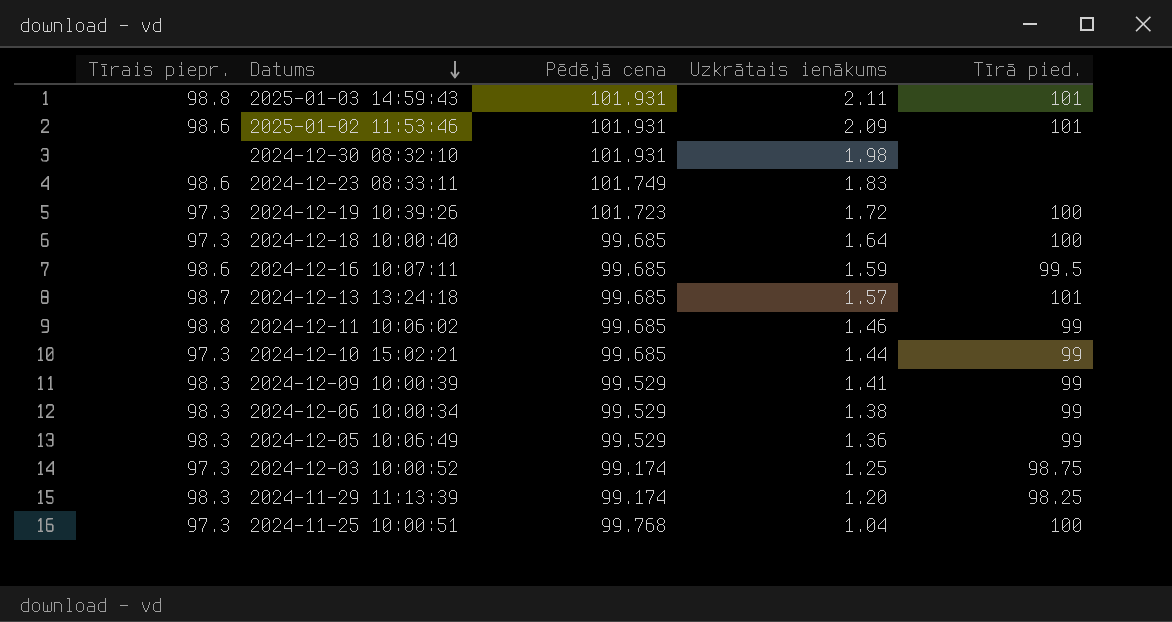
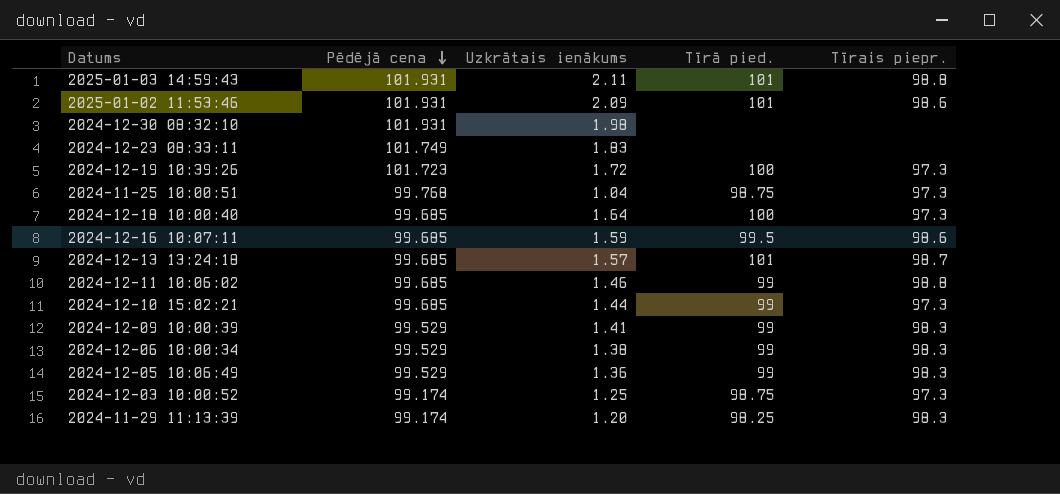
row order: Datums descending -> Pēdējā cena descending
column Tīrais piepr. | position: 1 -> 5
2024-12-23 08:33:11 | Tīrais piepr.: 98.6 -> none
2024-11-25 10:00:51 | Tīrā pied.: 100 -> 98.75

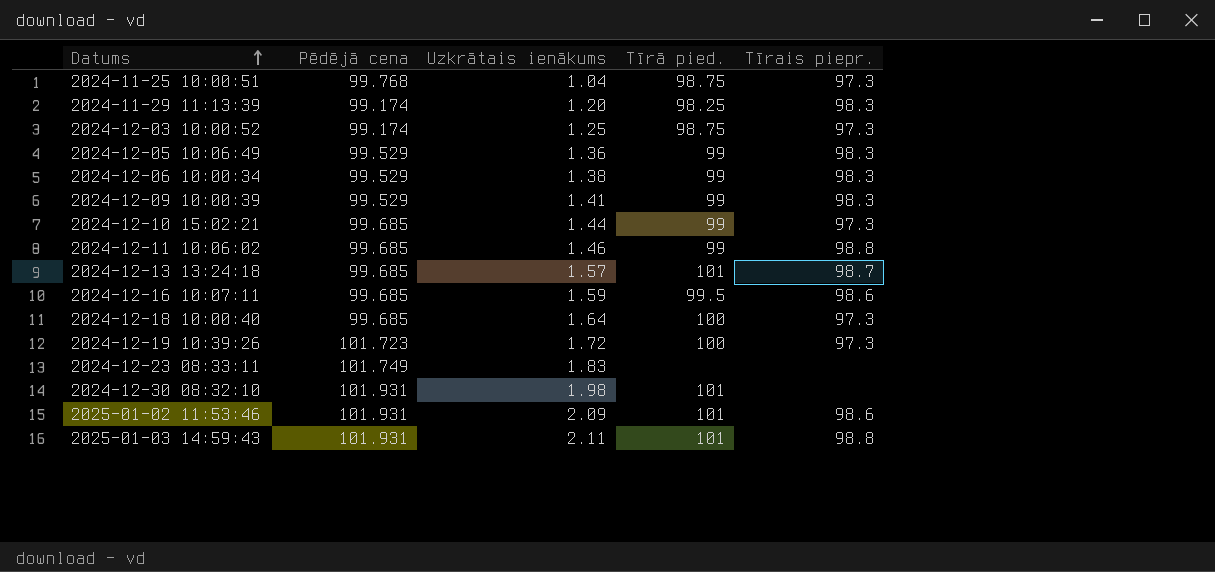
row order: Pēdējā cena descending -> Datums ascending
2024-12-30 08:32:10 | Tīrā pied.: none -> 101

